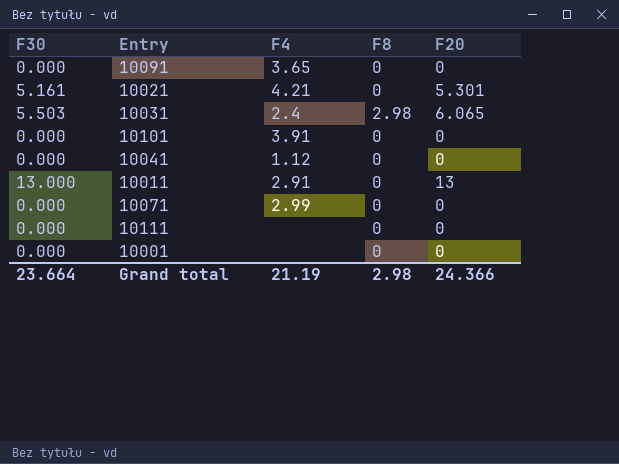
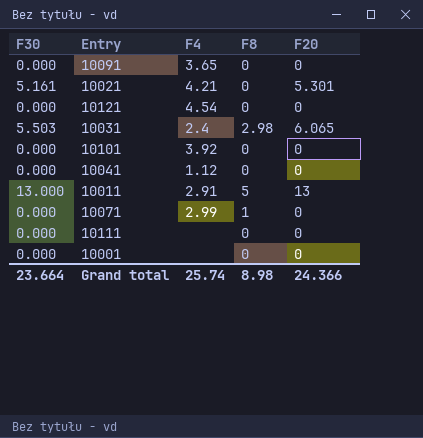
row 10121: none -> 0.000 | 4.54 | 0 | 0
10101 | F4: 3.91 -> 3.92
10011 | F8: 0 -> 5
10071 | F8: 0 -> 1
Grand total | F4: 21.19 -> 25.74
Grand total | F8: 2.98 -> 8.98

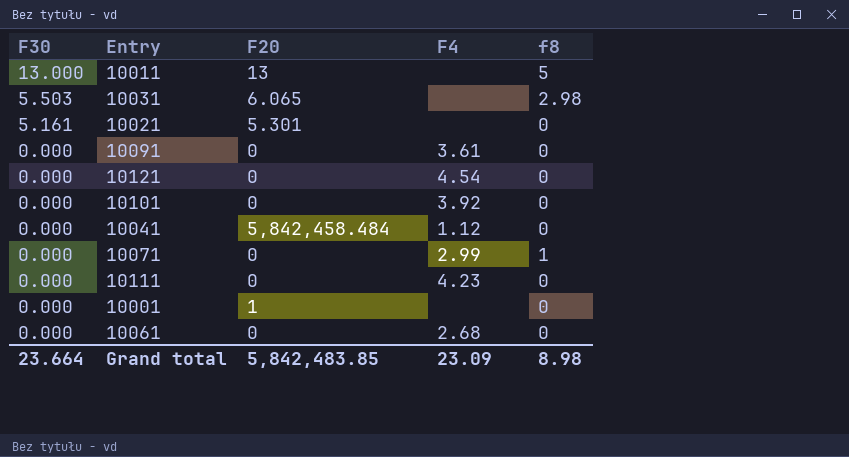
row order: none -> F30 descending
column F20 | position: 5 -> 3
column name: F8 -> f8
10011 | F4: 2.91 -> none
10031 | F4: 2.4 -> none
10021 | F4: 4.21 -> none
10091 | F4: 3.65 -> 3.61
10041 | F20: 0 -> 5,842,458.484
10111 | F4: none -> 4.23
10001 | F20: 0 -> 1
row 10061: none -> 0.000 | 0 | 2.68 | 0
Grand total | F20: 24.366 -> 5,842,483.85
Grand total | F4: 25.74 -> 23.09

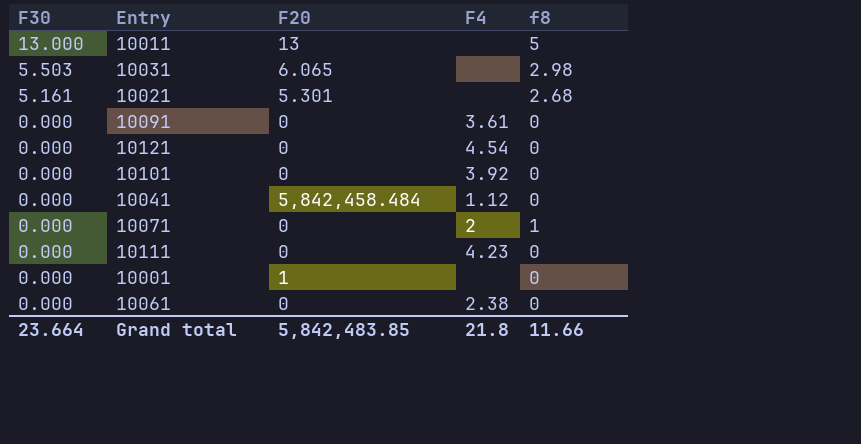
10021 | f8: 0 -> 2.68
10071 | F4: 2.99 -> 2
10061 | F4: 2.68 -> 2.38
Grand total | F4: 23.09 -> 21.8
Grand total | f8: 8.98 -> 11.66

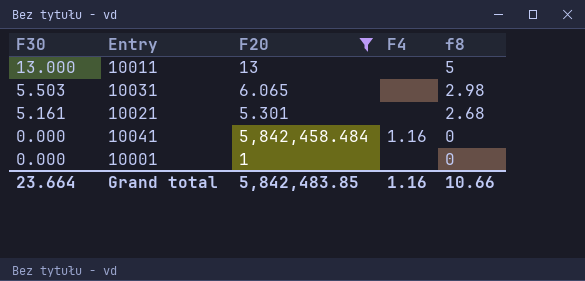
filter: none -> F20 != 0
10041 | F4: 1.12 -> 1.16
Grand total | F4: 21.8 -> 1.16
Grand total | f8: 11.66 -> 10.66

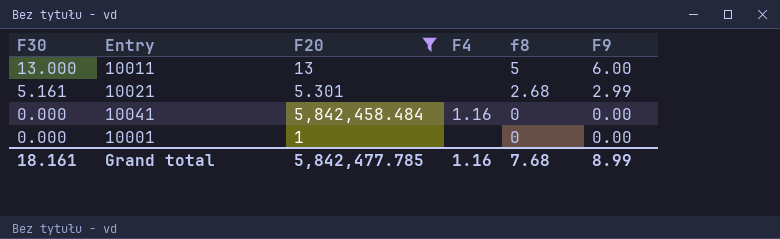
column F9 | position: none -> 6
row 10031: 5.503 | 6.065 | none | 2.98 -> none
Grand total | F30: 23.664 -> 18.161
Grand total | F20: 5,842,483.85 -> 5,842,477.785
Grand total | f8: 10.66 -> 7.68

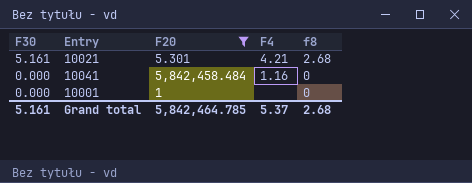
column F9 | position: 6 -> none
row 10011: 13.000 | 13 | none | 5 | 6.00 -> none
10021 | F4: none -> 4.21
Grand total | F30: 18.161 -> 5.161
Grand total | F20: 5,842,477.785 -> 5,842,464.785
Grand total | F4: 1.16 -> 5.37
Grand total | f8: 7.68 -> 2.68

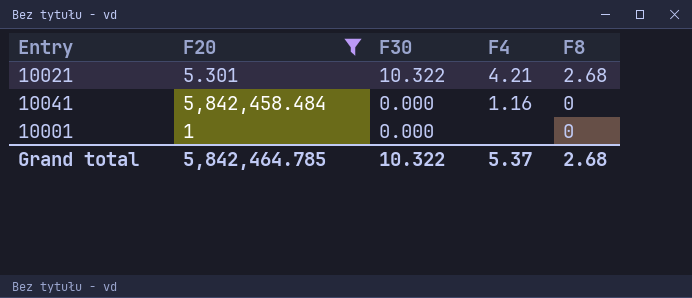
column F30 | position: 1 -> 3
column name: f8 -> F8
10021 | F30: 5.161 -> 10.322
Grand total | F30: 5.161 -> 10.322

